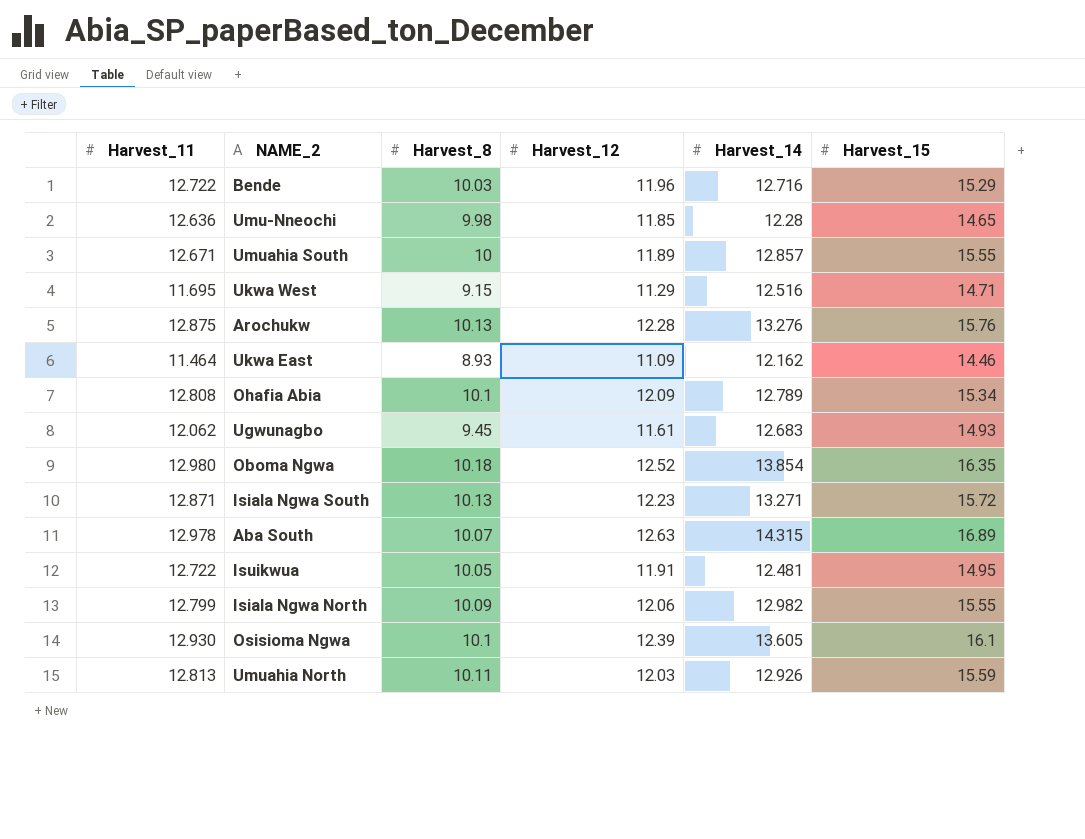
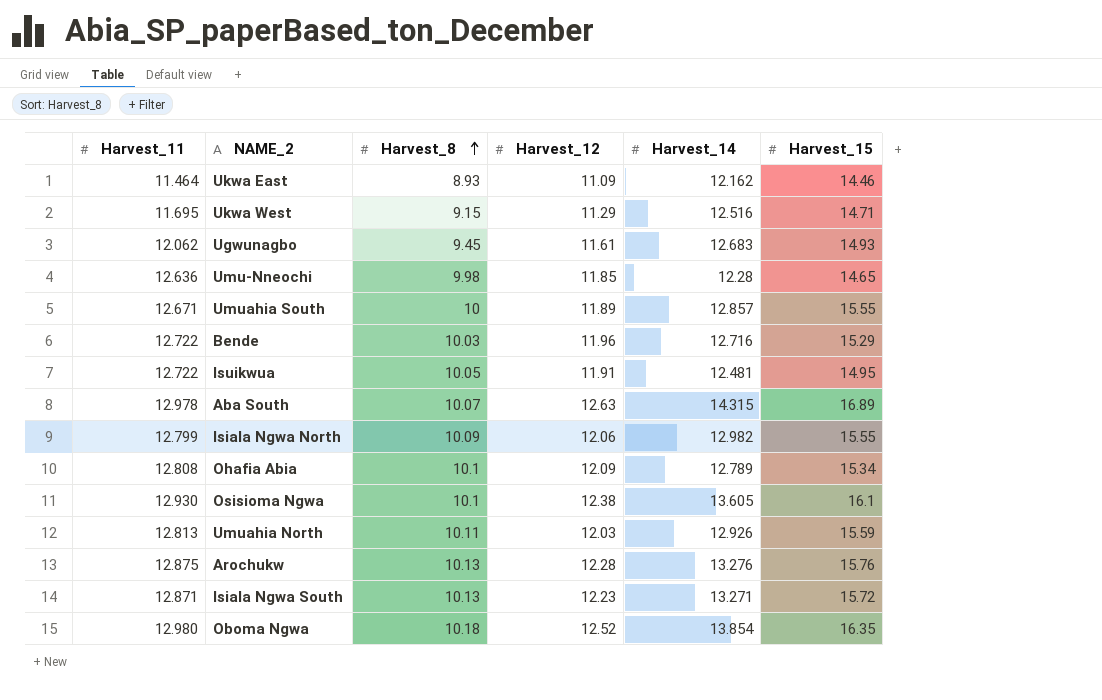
row order: none -> Harvest_8 ascending
Osisioma Ngwa | Harvest_12: 12.39 -> 12.38

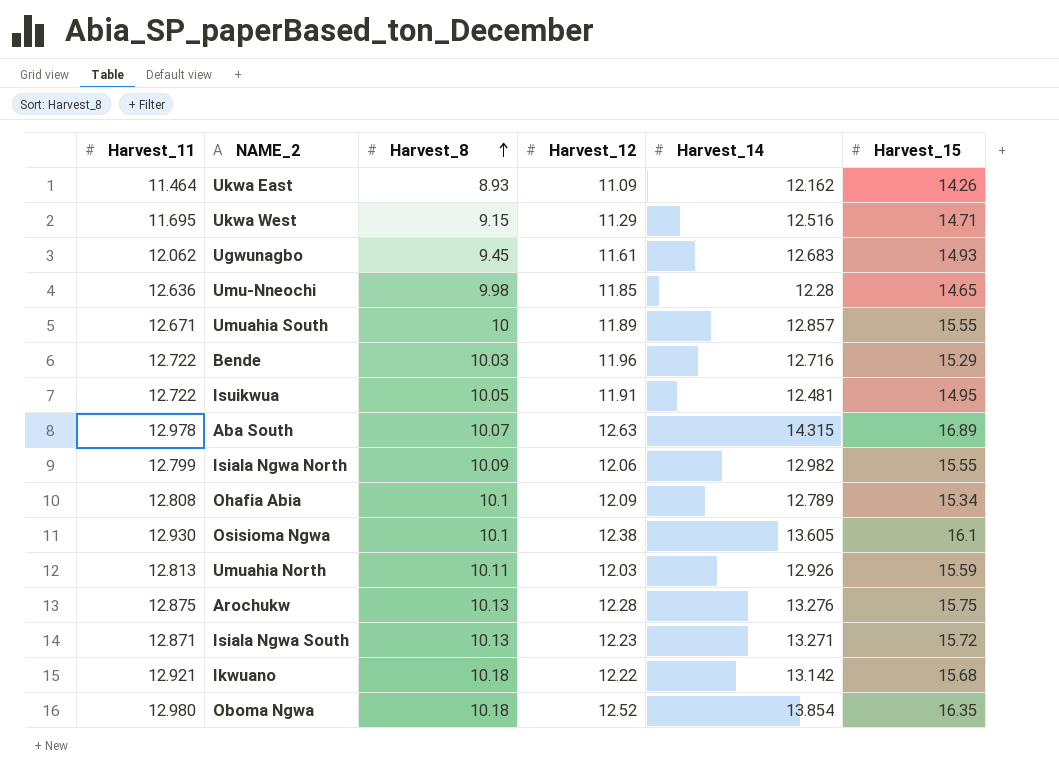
Ukwa East | Harvest_15: 14.46 -> 14.26
Arochukw | Harvest_15: 15.76 -> 15.75
row Ikwuano: none -> 12.921 | 10.18 | 12.22 | 13.142 | 15.68

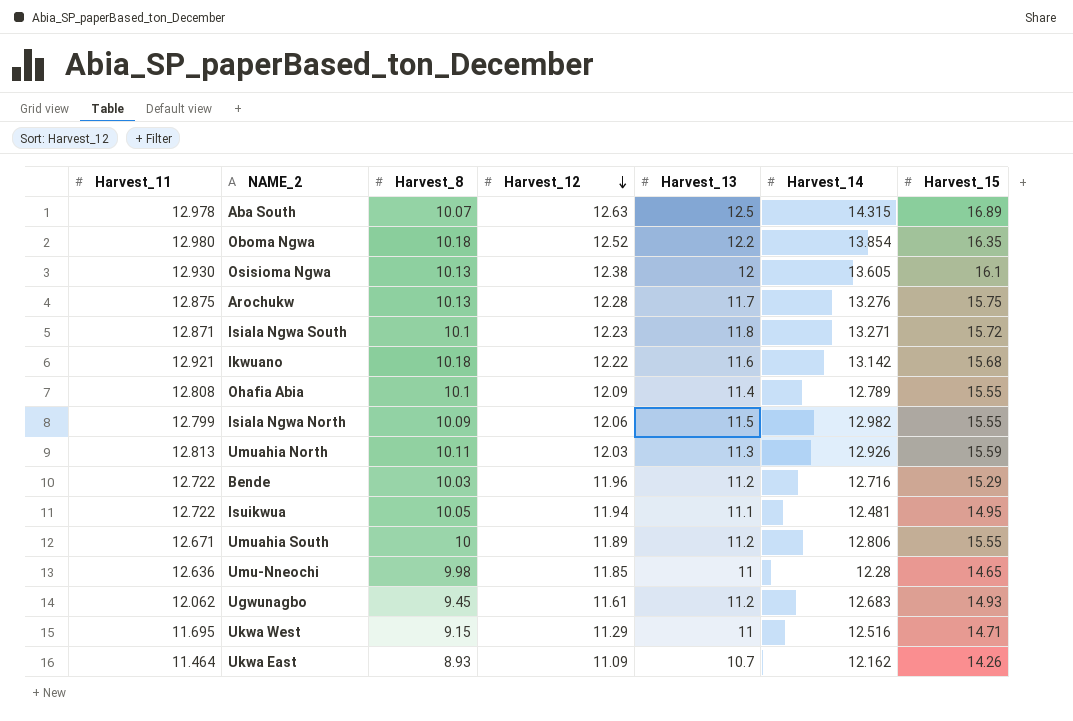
row order: Harvest_8 ascending -> Harvest_12 descending
column Harvest_13 | position: none -> 5
Osisioma Ngwa | Harvest_8: 10.1 -> 10.13
Isiala Ngwa South | Harvest_8: 10.13 -> 10.1
Ohafia Abia | Harvest_15: 15.34 -> 15.55
Isuikwua | Harvest_12: 11.91 -> 11.94
Umuahia South | Harvest_14: 12.857 -> 12.806

